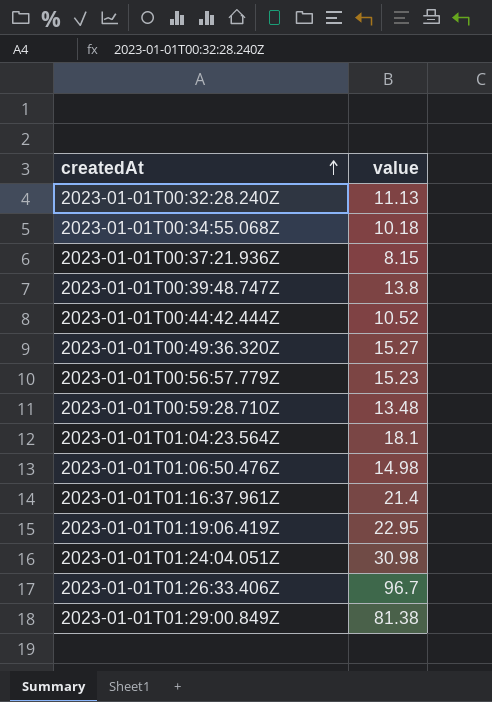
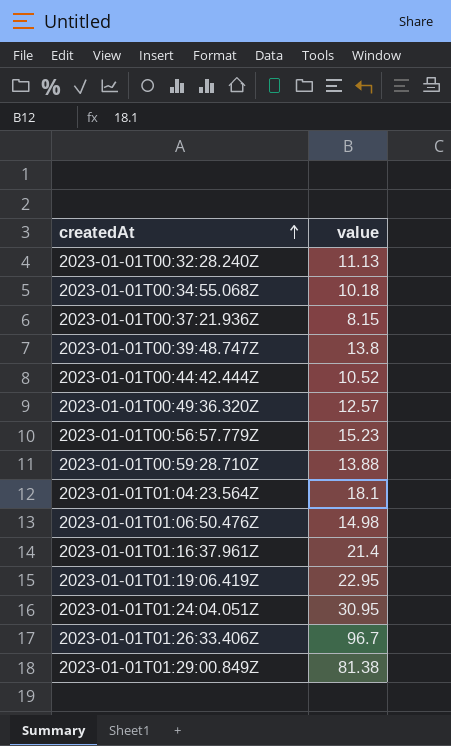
2023-01-01T00:49:36.320Z | value: 15.27 -> 12.57
2023-01-01T00:59:28.710Z | value: 13.48 -> 13.88
2023-01-01T01:24:04.051Z | value: 30.98 -> 30.95

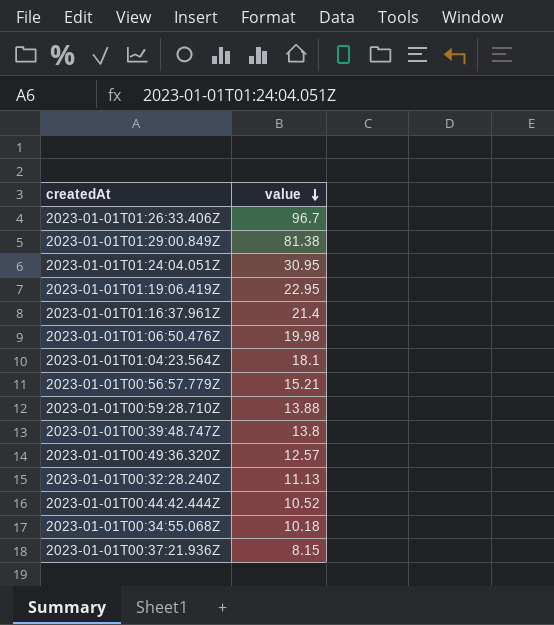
row order: createdAt ascending -> value descending
2023-01-01T01:06:50.476Z | value: 14.98 -> 19.98
2023-01-01T00:56:57.779Z | value: 15.23 -> 15.21

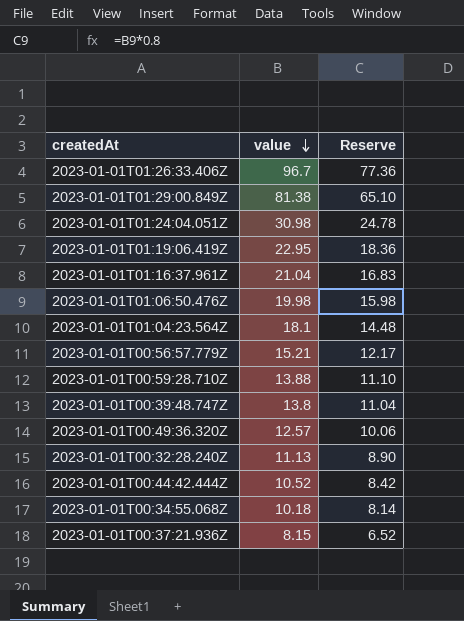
column Reserve | formula: none -> [value] * 0.8
2023-01-01T01:24:04.051Z | value: 30.95 -> 30.98
2023-01-01T01:16:37.961Z | value: 21.4 -> 21.04

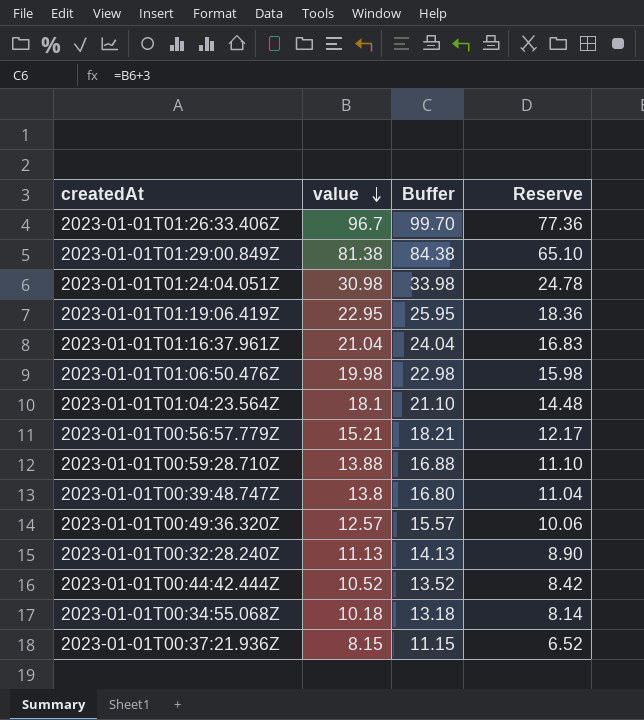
column Buffer | formula: none -> [value] + 3

